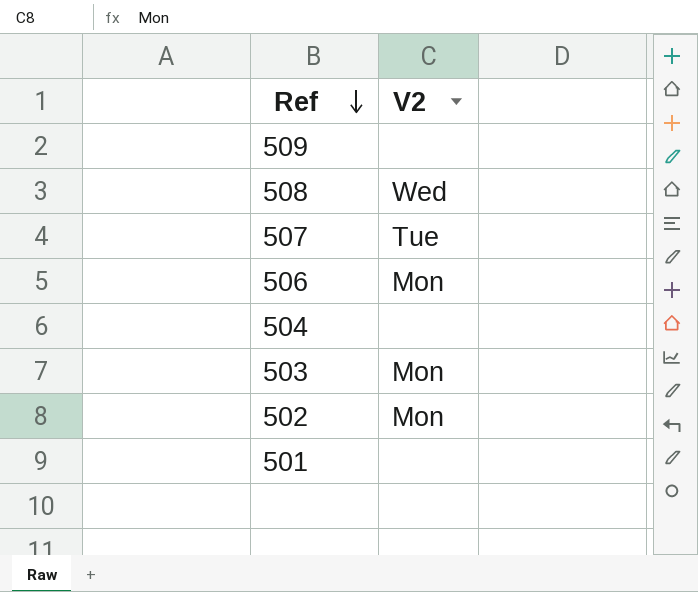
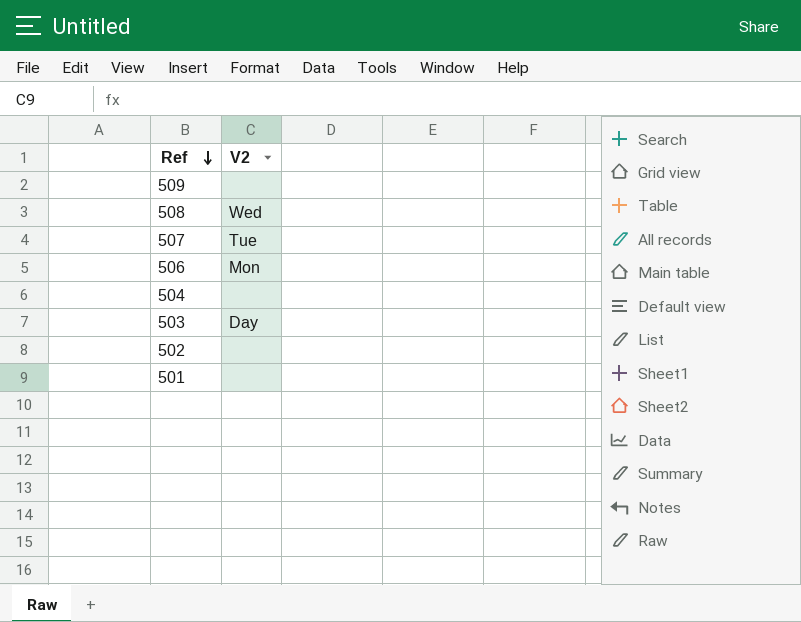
503 | V2: Mon -> Day
502 | V2: Mon -> none

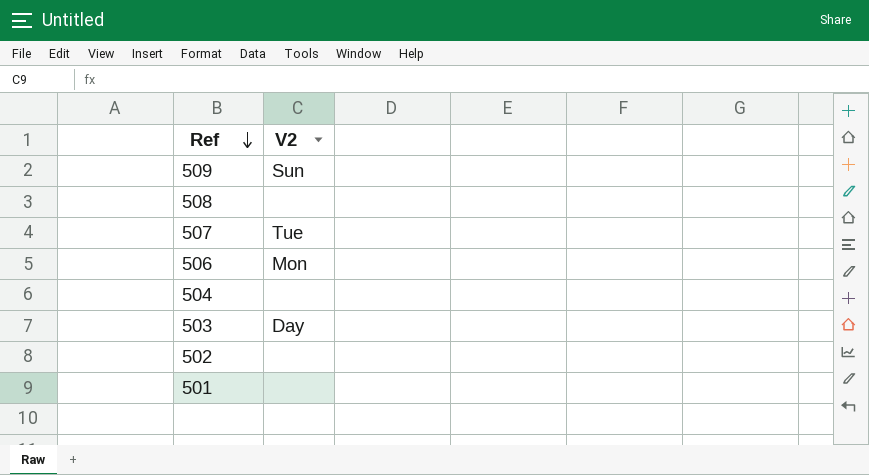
509 | V2: none -> Sun
508 | V2: Wed -> none

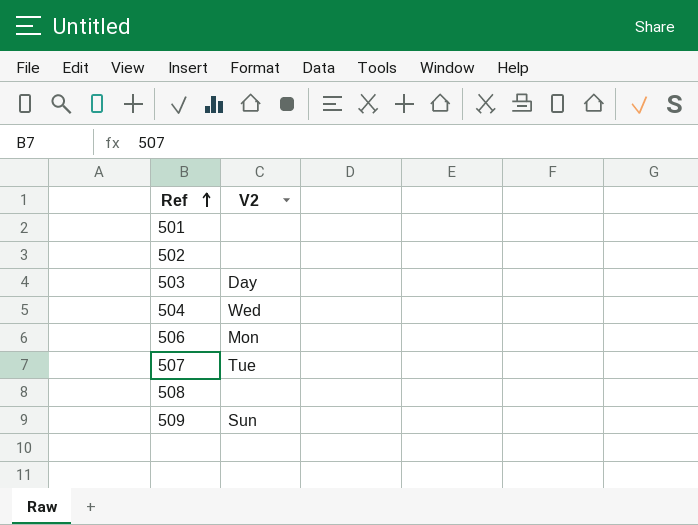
row order: Ref descending -> Ref ascending
504 | V2: none -> Wed

